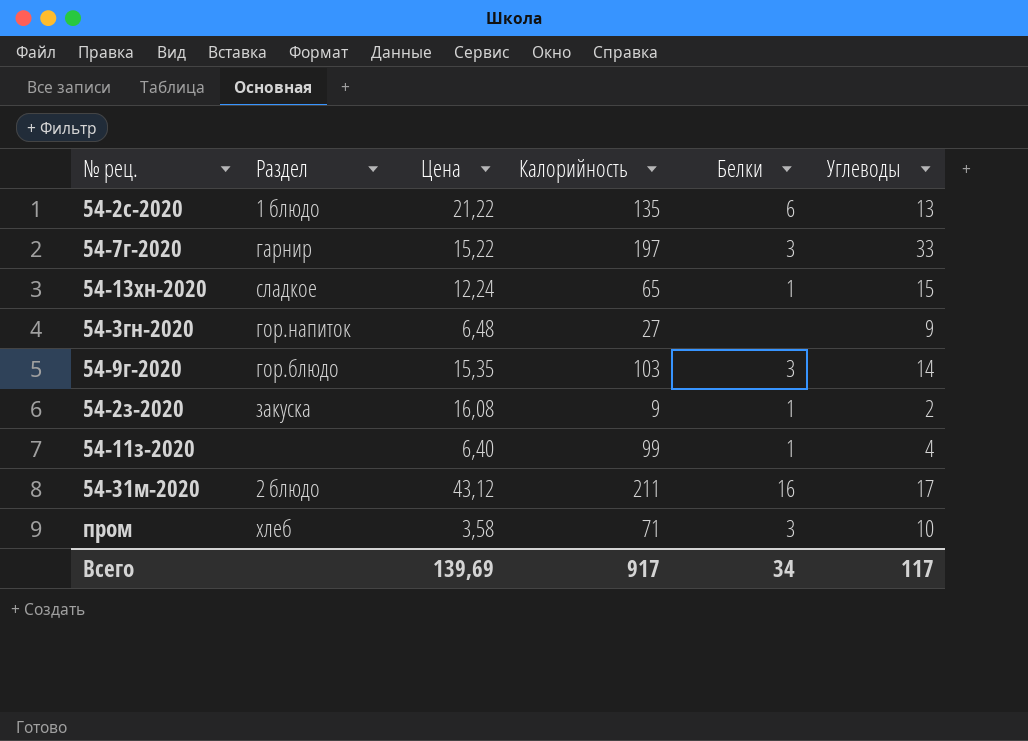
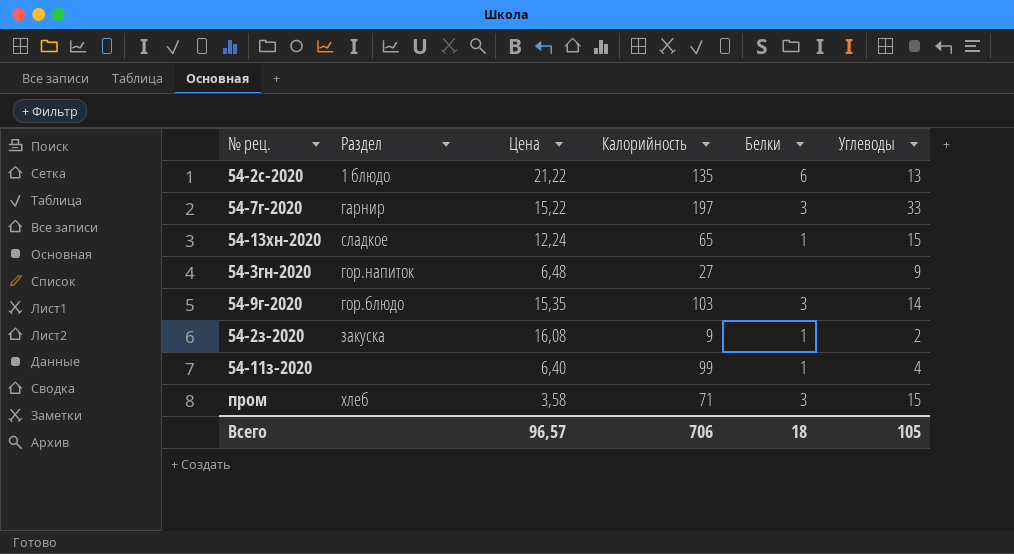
row 54-31м-2020: 2 блюдо | 43,12 | 211 | 16 | 17 -> none
пром | Углеводы: 10 -> 15
Всего | Цена: 139,69 -> 96,57
Всего | Калорийность: 917 -> 706
Всего | Белки: 34 -> 18
Всего | Углеводы: 117 -> 105

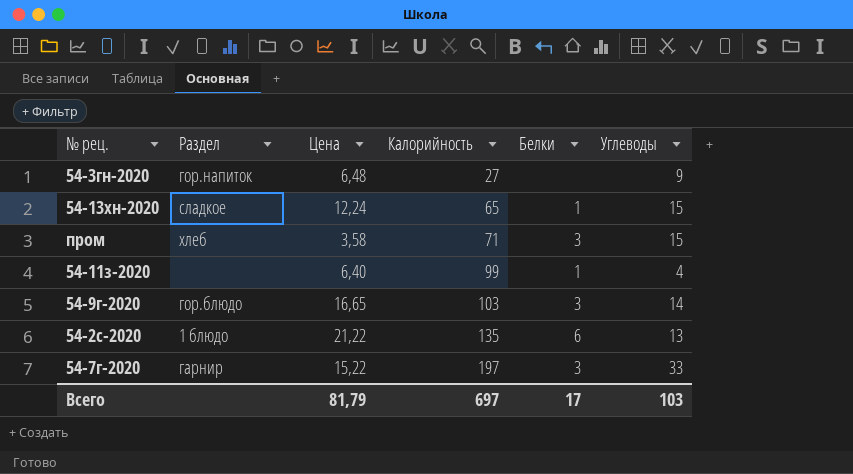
row order: none -> Калорийность ascending
row 54-2з-2020: закуска | 16,08 | 9 | 1 | 2 -> none
54-9г-2020 | Цена: 15,35 -> 16,65
Всего | Цена: 96,57 -> 81,79
Всего | Калорийность: 706 -> 697
Всего | Белки: 18 -> 17
Всего | Углеводы: 105 -> 103

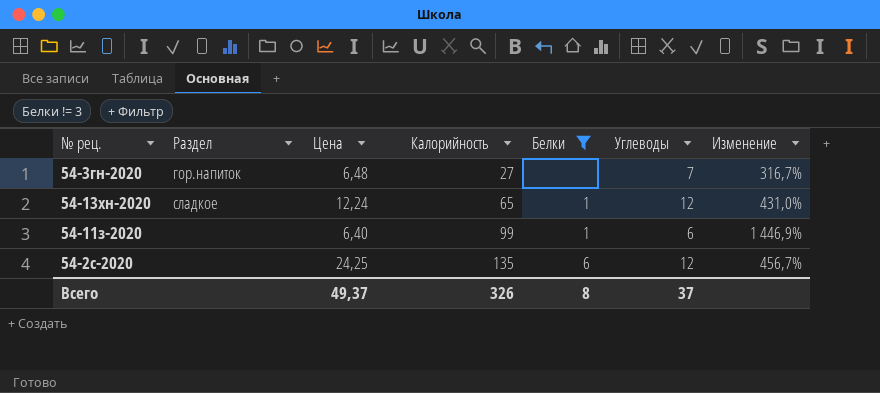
filter: none -> Белки != 3
column Изменение | formula: none -> ([Калорийность] - [Цена]) / [Цена]
54-3гн-2020 | Углеводы: 9 -> 7
54-13хн-2020 | Углеводы: 15 -> 12
54-11з-2020 | Углеводы: 4 -> 6
54-2с-2020 | Раздел: 1 блюдо -> none
54-2с-2020 | Цена: 21,22 -> 24,25
54-2с-2020 | Углеводы: 13 -> 12
Всего | Цена: 81,79 -> 49,37
Всего | Калорийность: 697 -> 326
Всего | Белки: 17 -> 8
Всего | Углеводы: 103 -> 37

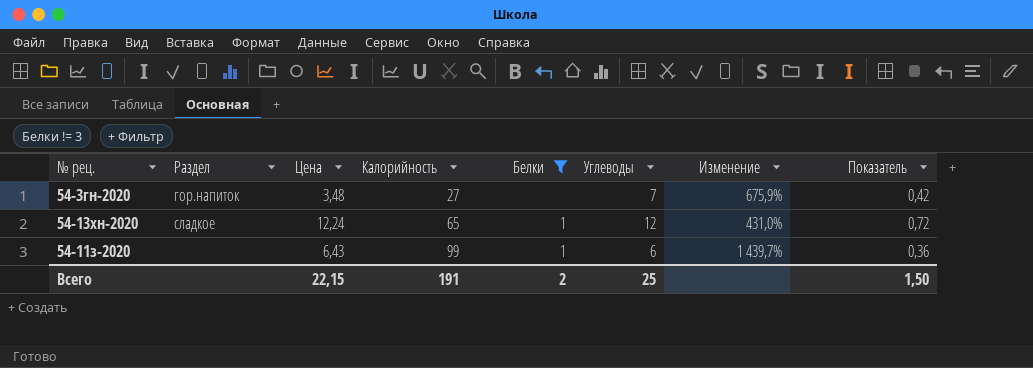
column Показатель | formula: none -> [Углеводы] * 0,06
row 54-2с-2020: none | 24,25 | 135 | 6 | 12 | 456,7% -> none
54-3гн-2020 | Цена: 6,48 -> 3,48
54-3гн-2020 | Изменение: 316,7% -> 675,9%
54-11з-2020 | Цена: 6,40 -> 6,43
54-11з-2020 | Изменение: 1 446,9% -> 1 439,7%
Всего | Цена: 49,37 -> 22,15
Всего | Калорийность: 326 -> 191
Всего | Белки: 8 -> 2
Всего | Углеводы: 37 -> 25

